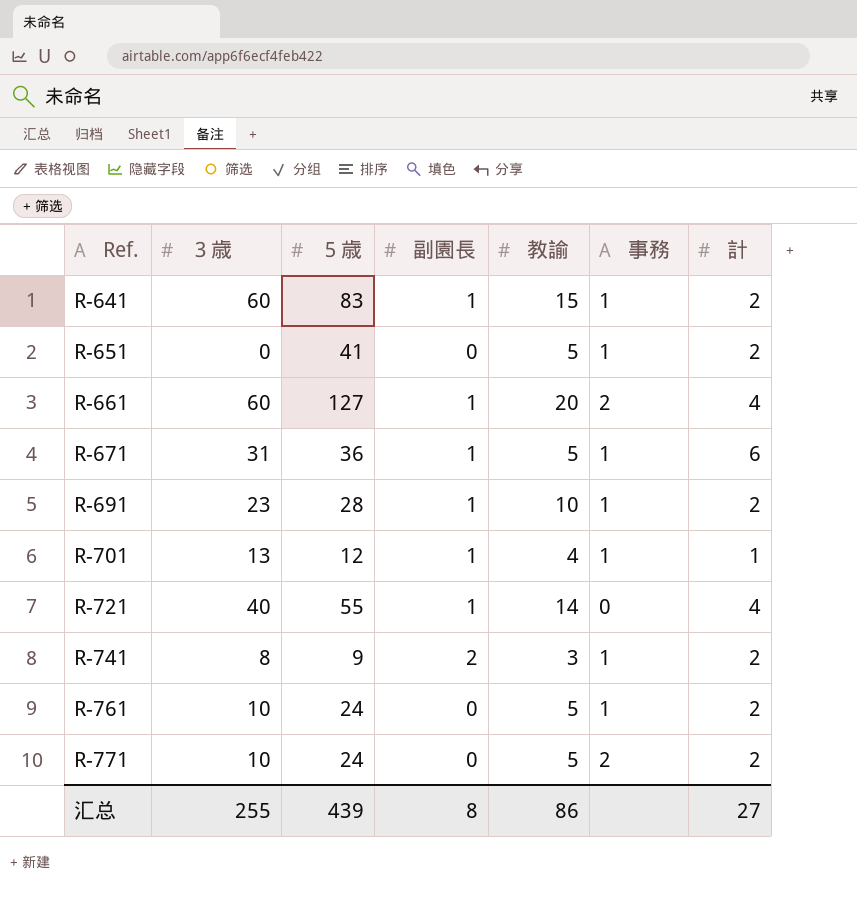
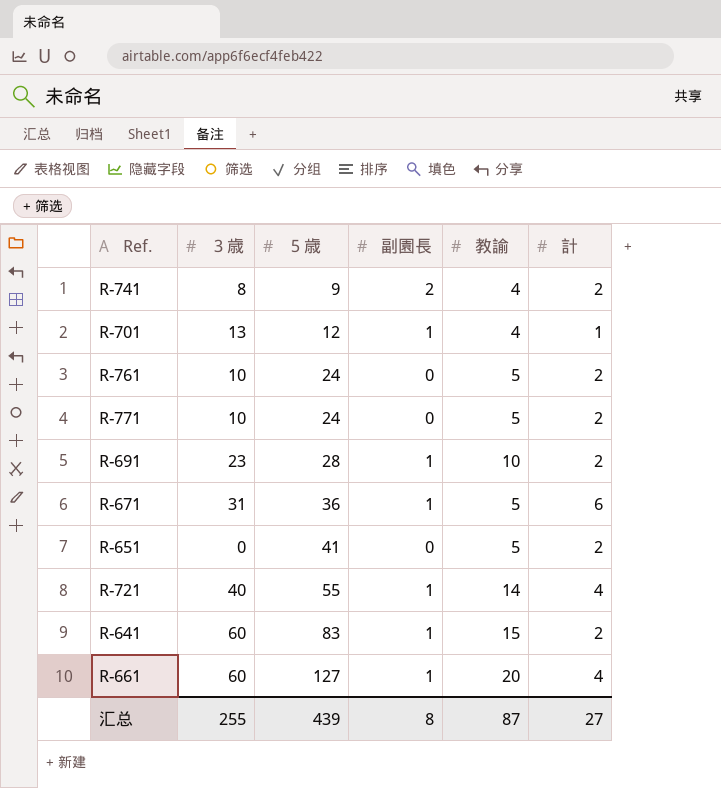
row order: Ref. ascending -> ５歳 ascending
column 事務 | position: 6 -> none
R-741 | 教諭: 3 -> 4
汇总 | 教諭: 86 -> 87

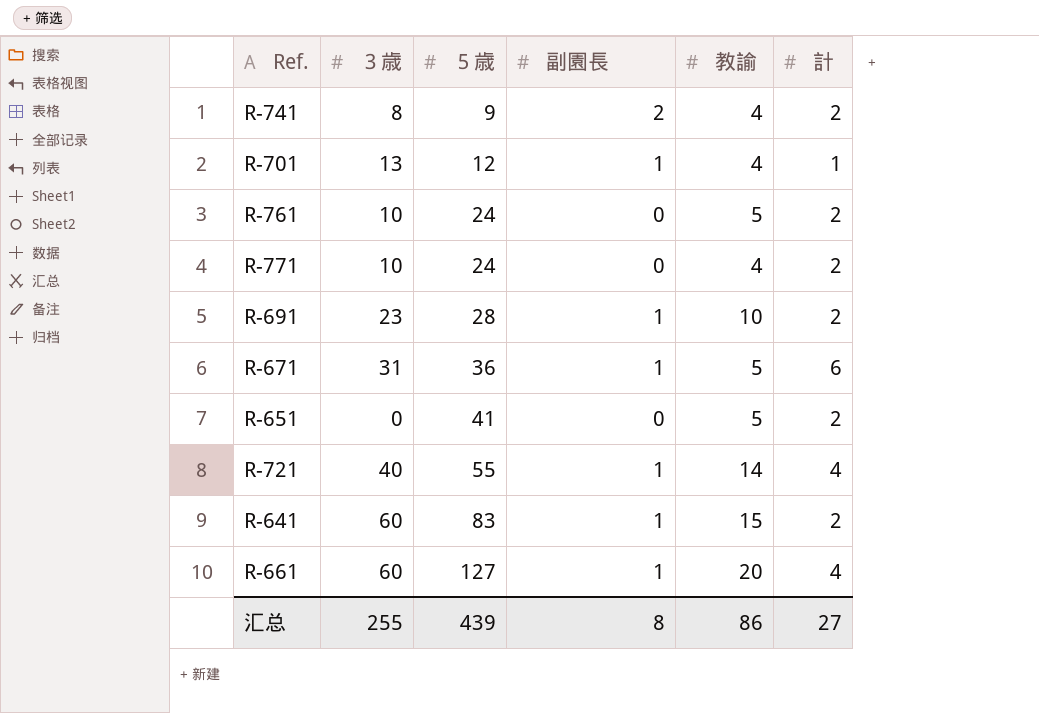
R-771 | 教諭: 5 -> 4
汇总 | 教諭: 87 -> 86

